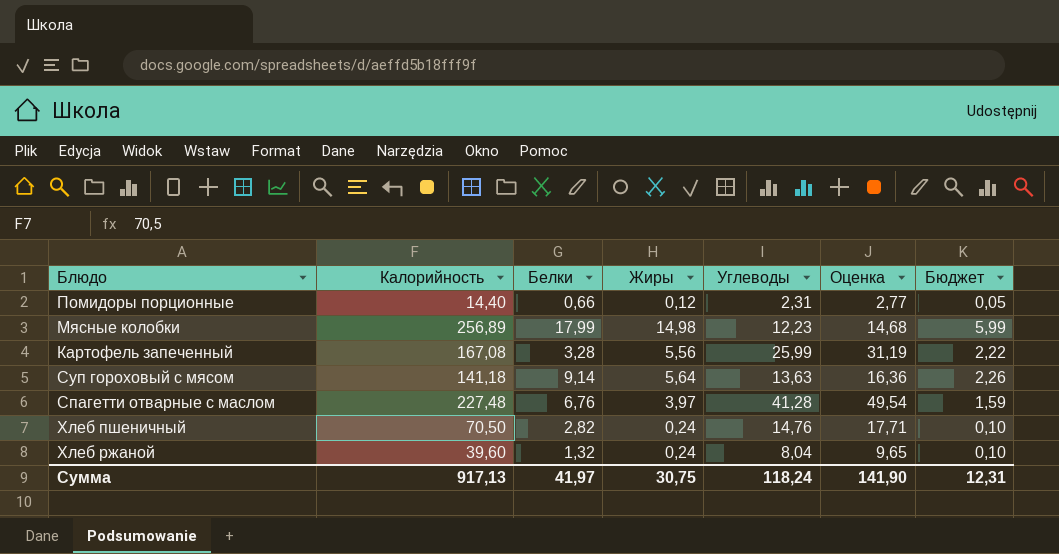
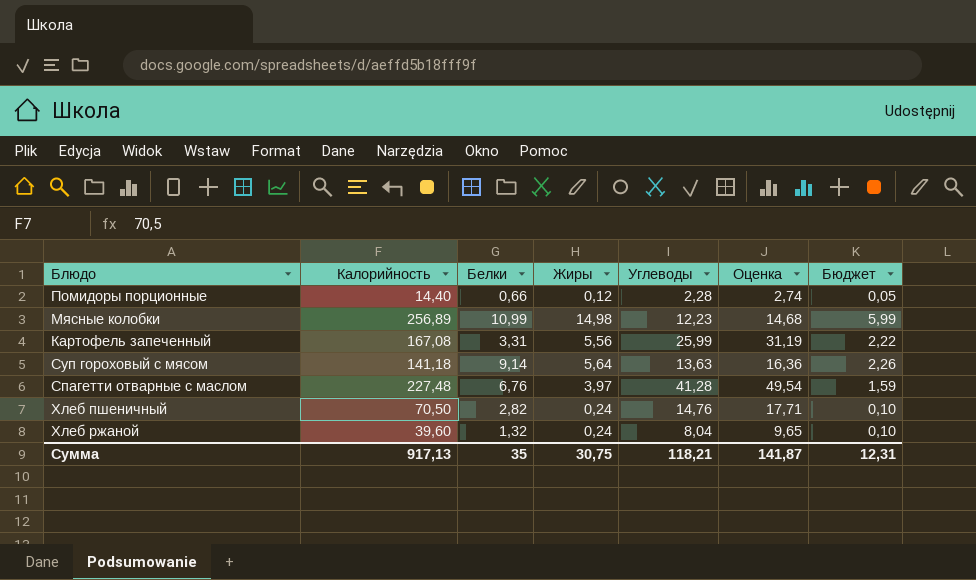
Помидоры порционные | Углеводы: 2,31 -> 2,28
Помидоры порционные | Оценка: 2,77 -> 2,74
Мясные колобки | Белки: 17,99 -> 10,99
Картофель запеченный | Белки: 3,28 -> 3,31
Сумма | Белки: 41,97 -> 35
Сумма | Углеводы: 118,24 -> 118,21
Сумма | Оценка: 141,90 -> 141,87

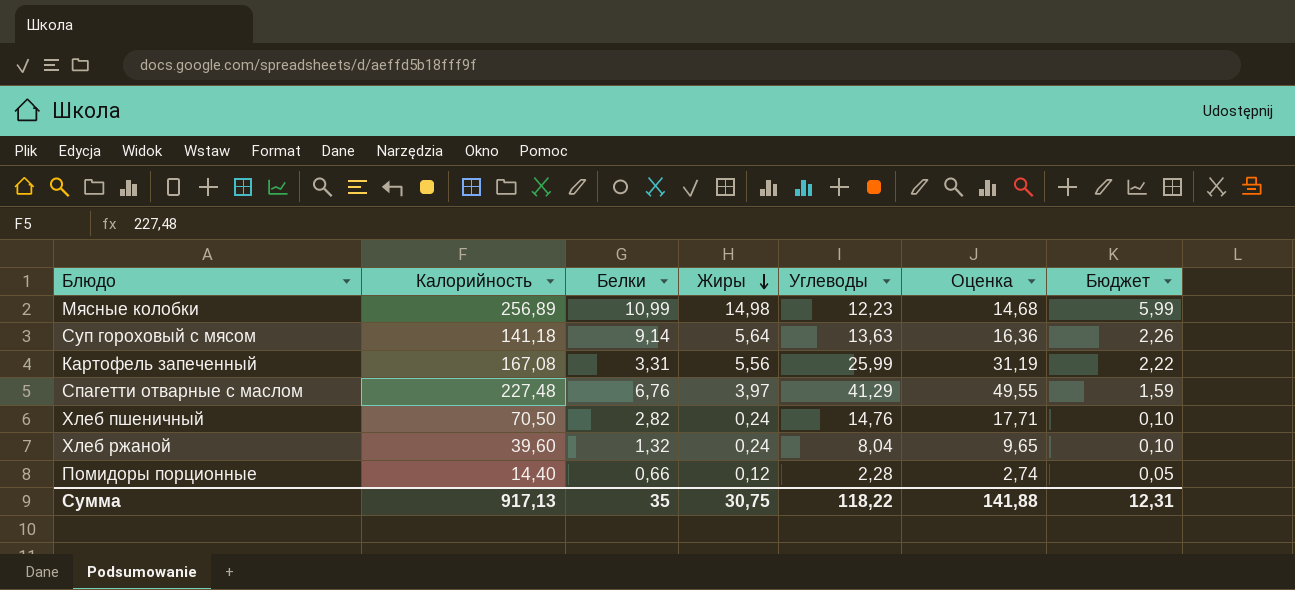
row order: none -> Жиры descending
Спагетти отварные с маслом | Углеводы: 41,28 -> 41,29
Спагетти отварные с маслом | Оценка: 49,54 -> 49,55
Сумма | Углеводы: 118,21 -> 118,22
Сумма | Оценка: 141,87 -> 141,88

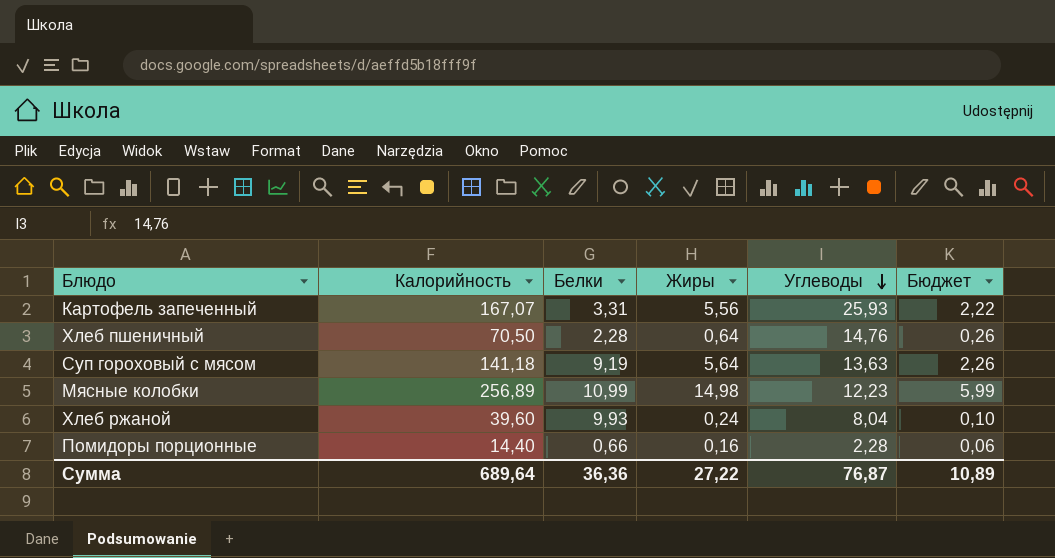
row order: Жиры descending -> Углеводы descending
column Оценка | formula: [Углеводы] * 1,2 -> none
row Спагетти отварные с маслом: 227,48 | 6,76 | 3,97 | 41,29 | 49,55 | 1,59 -> none
Картофель запеченный | Калорийность: 167,08 -> 167,07
Картофель запеченный | Углеводы: 25,99 -> 25,93
Хлеб пшеничный | Белки: 2,82 -> 2,28
Хлеб пшеничный | Жиры: 0,24 -> 0,64
Хлеб пшеничный | Бюджет: 0,10 -> 0,26
Суп гороховый с мясом | Белки: 9,14 -> 9,19
Хлеб ржаной | Белки: 1,32 -> 9,93
Помидоры порционные | Жиры: 0,12 -> 0,16
Помидоры порционные | Бюджет: 0,05 -> 0,06
Сумма | Калорийность: 917,13 -> 689,64
Сумма | Белки: 35 -> 36,36
Сумма | Жиры: 30,75 -> 27,22
Сумма | Углеводы: 118,22 -> 76,87
Сумма | Бюджет: 12,31 -> 10,89

